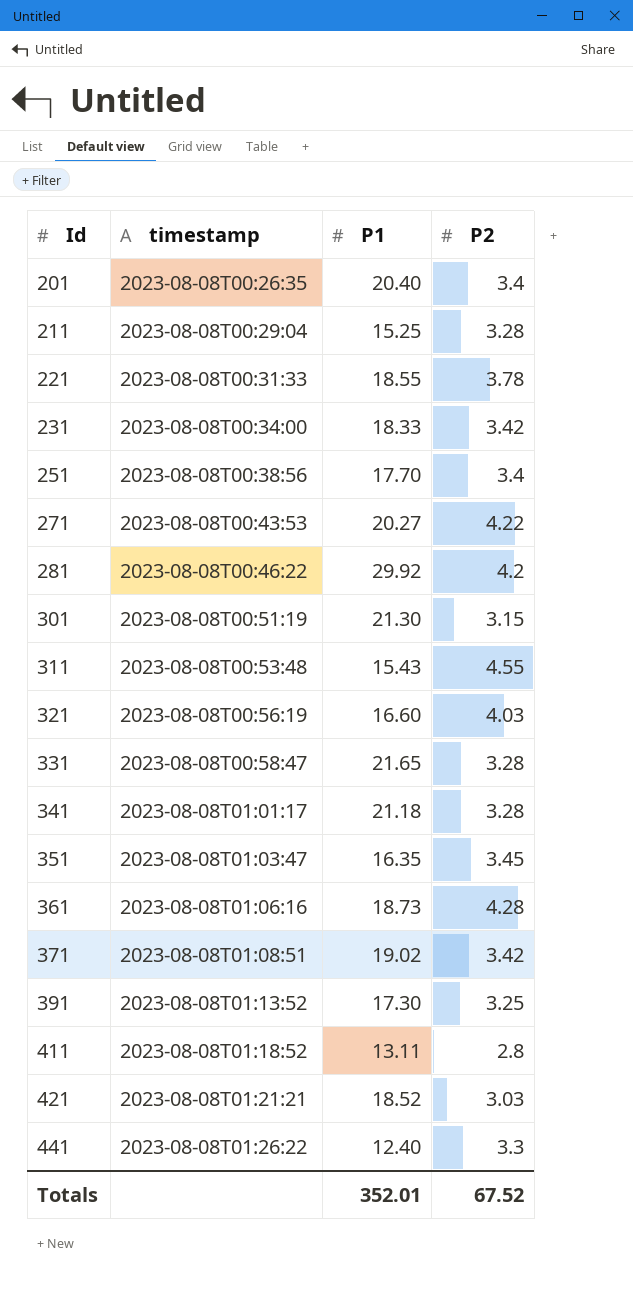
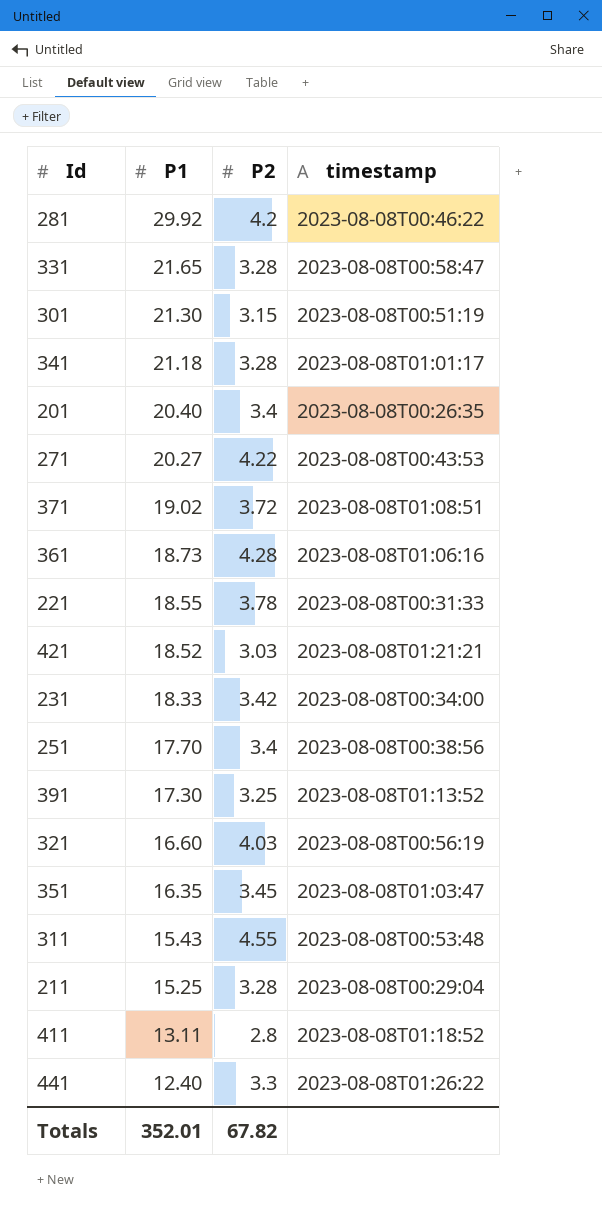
row order: Id ascending -> P1 descending
column timestamp | position: 2 -> 4
371 | P2: 3.42 -> 3.72
Totals | P2: 67.52 -> 67.82

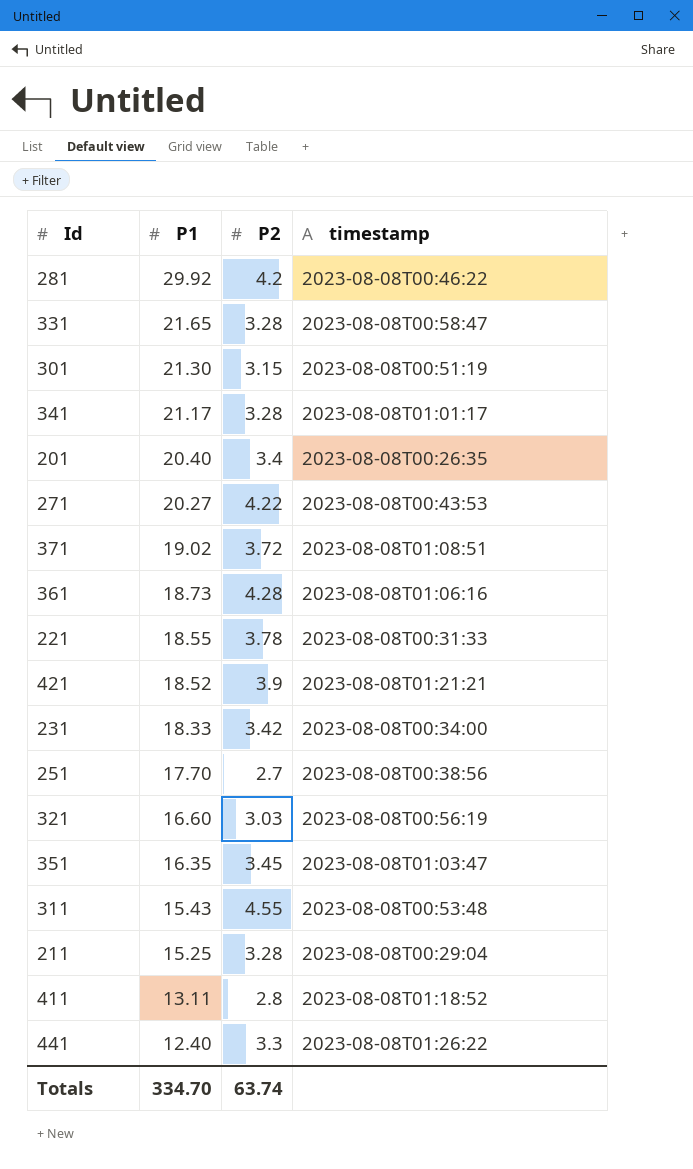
row 391: 17.30 | 3.25 | 2023-08-08T01:13:52 -> none
341 | P1: 21.18 -> 21.17
421 | P2: 3.03 -> 3.9
251 | P2: 3.4 -> 2.7
321 | P2: 4.03 -> 3.03
Totals | P1: 352.01 -> 334.70
Totals | P2: 67.82 -> 63.74

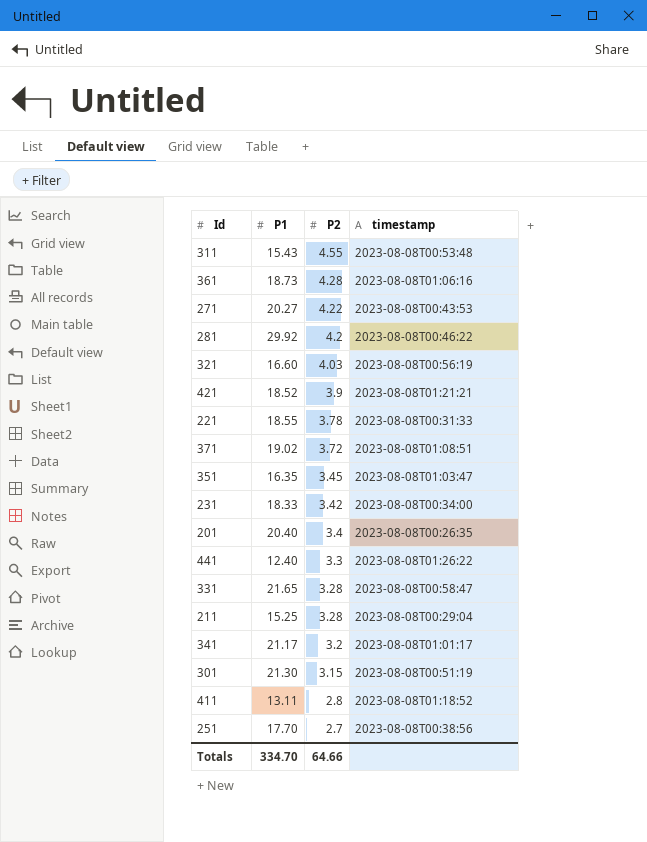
row order: P1 descending -> P2 descending
321 | P2: 3.03 -> 4.03
341 | P2: 3.28 -> 3.2
Totals | P2: 63.74 -> 64.66

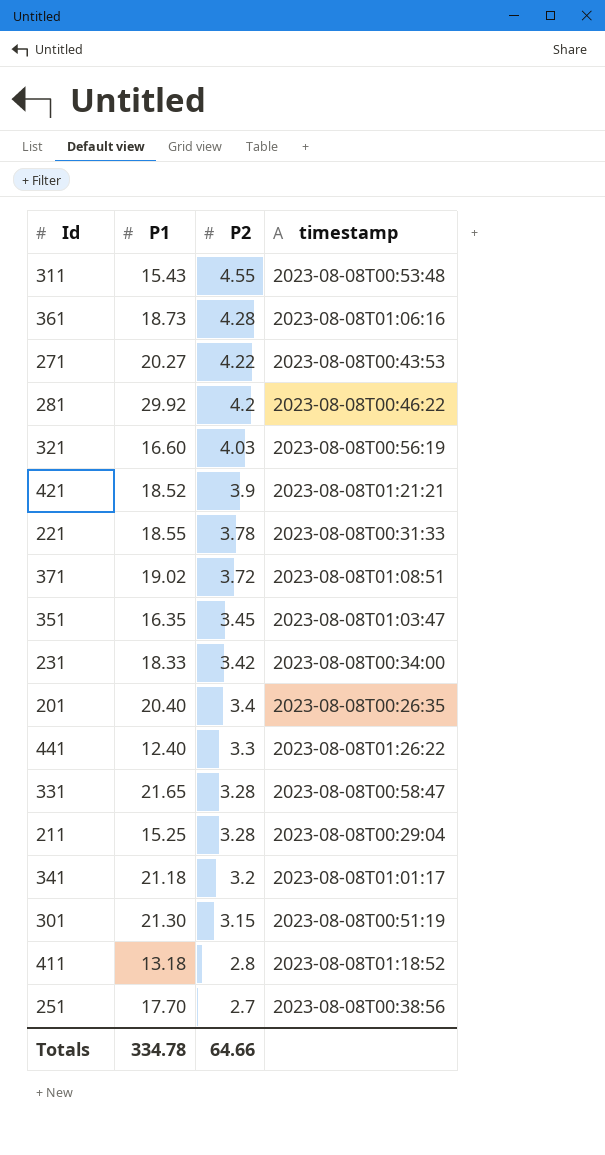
341 | P1: 21.17 -> 21.18
411 | P1: 13.11 -> 13.18
Totals | P1: 334.70 -> 334.78

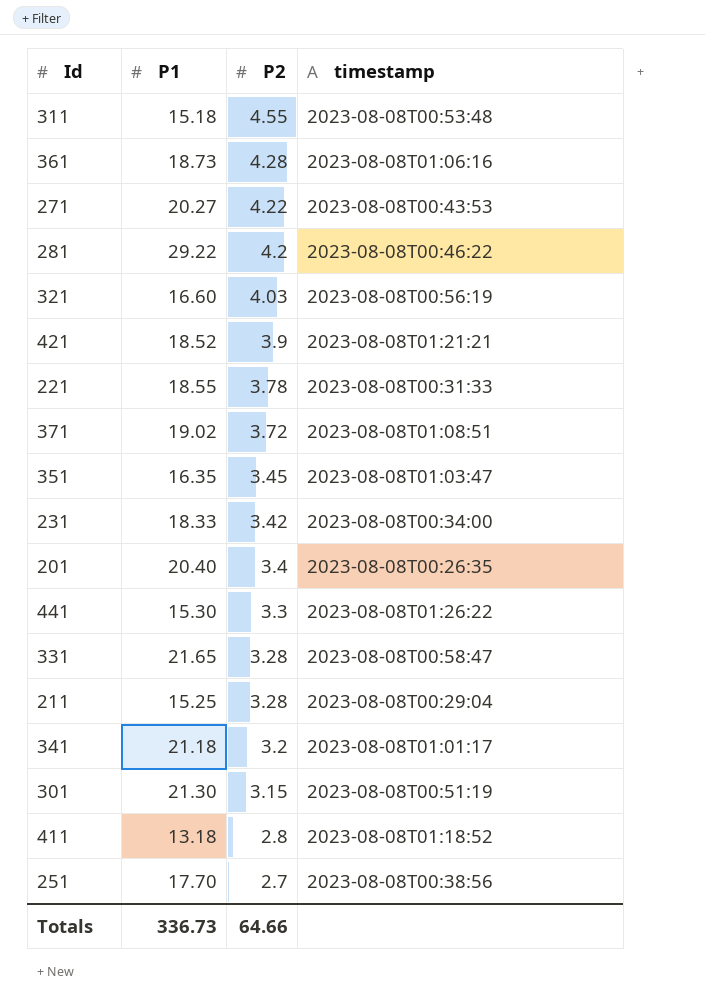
311 | P1: 15.43 -> 15.18
281 | P1: 29.92 -> 29.22
441 | P1: 12.40 -> 15.30
Totals | P1: 334.78 -> 336.73

